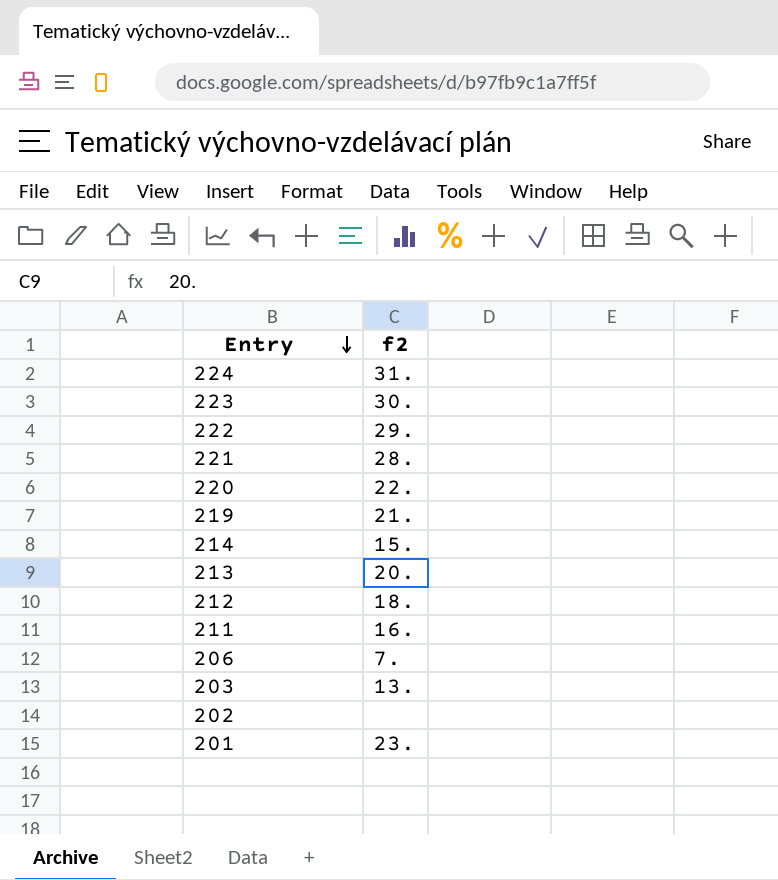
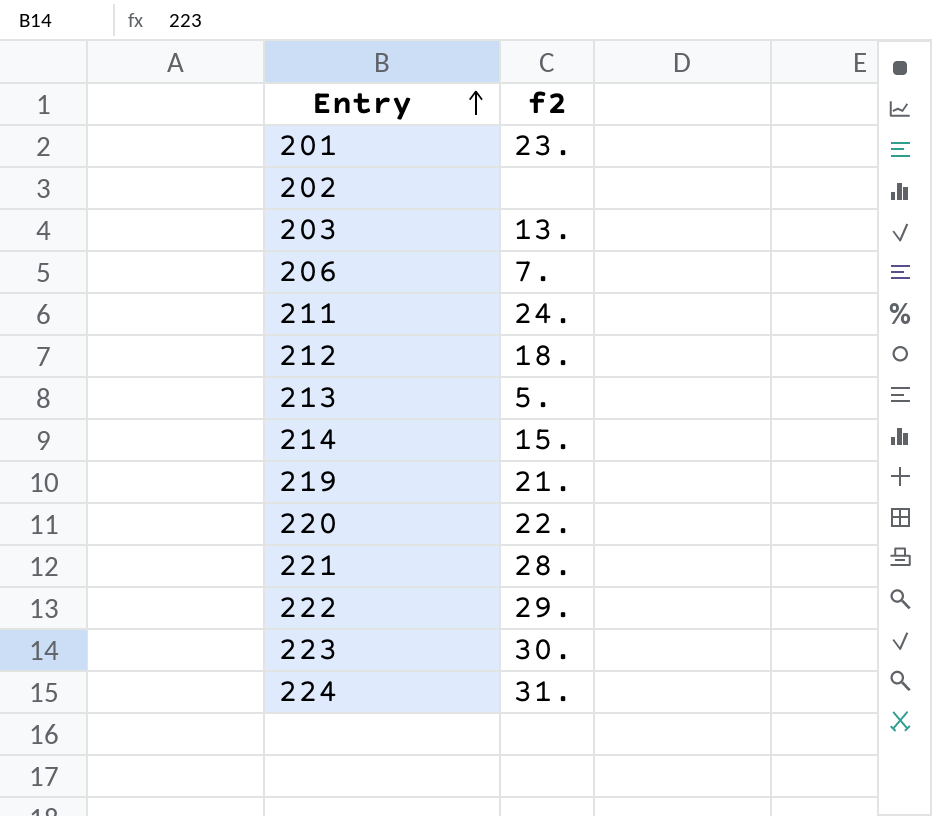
row order: Entry descending -> Entry ascending
211 | f2: 16. -> 24.
213 | f2: 20. -> 5.

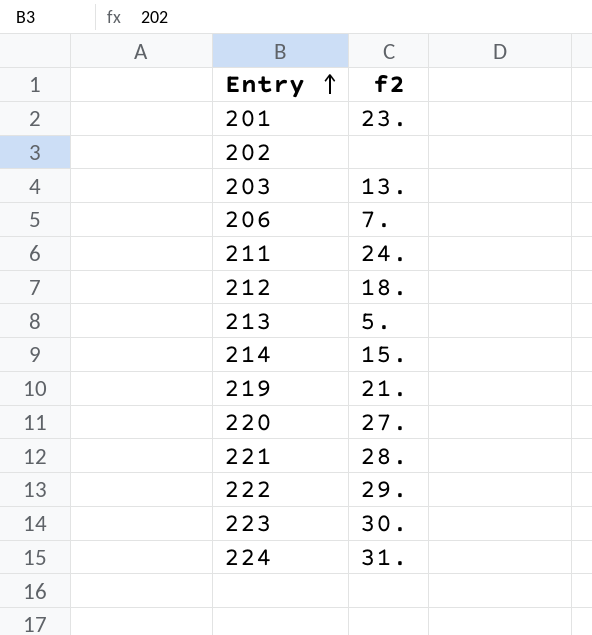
220 | f2: 22. -> 27.

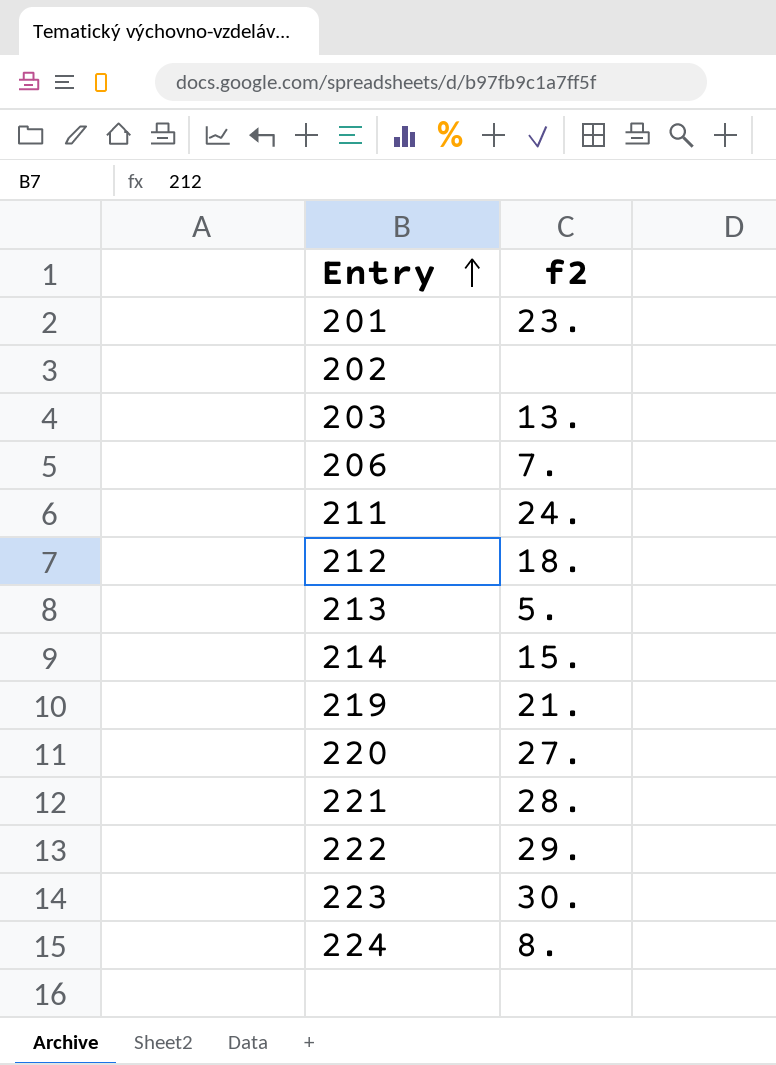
224 | f2: 31. -> 8.

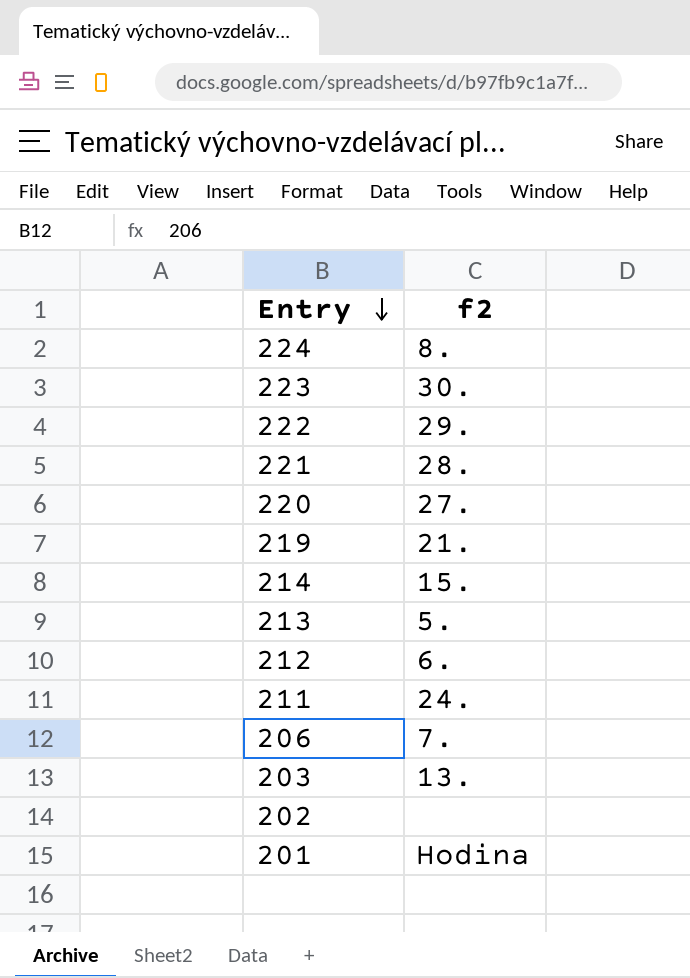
row order: Entry ascending -> Entry descending
212 | f2: 18. -> 6.
201 | f2: 23. -> Hodina

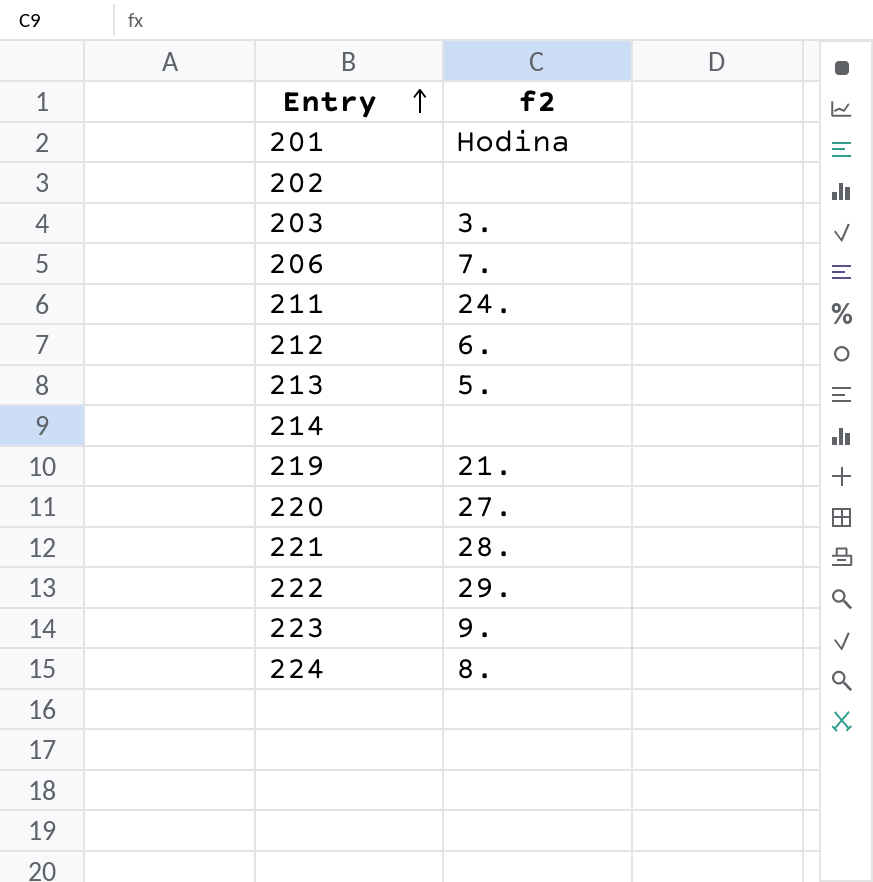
row order: Entry descending -> Entry ascending
203 | f2: 13. -> 3.
214 | f2: 15. -> none
223 | f2: 30. -> 9.

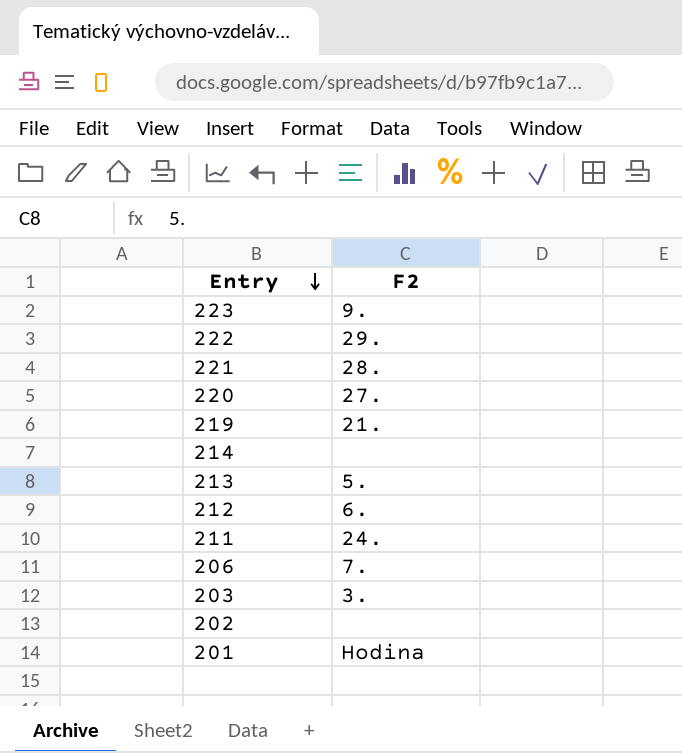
row order: Entry ascending -> Entry descending
column name: f2 -> F2
row 224: 8. -> none

